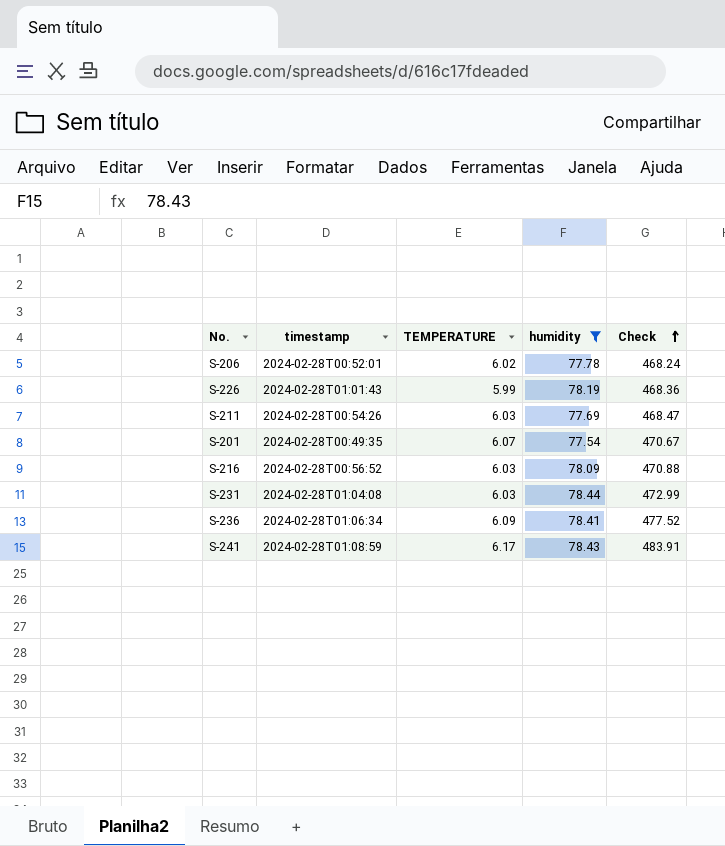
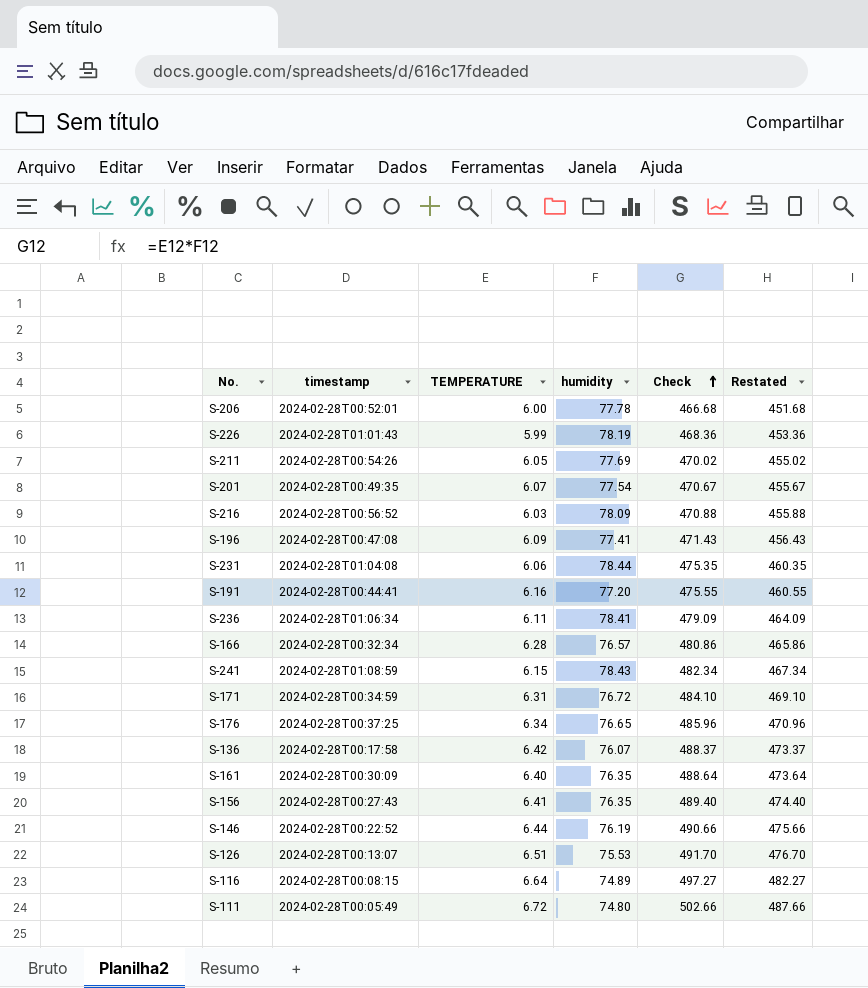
filter: humidity >= 77.54 -> none
column Restated | formula: none -> [Check] - 15
S-206 | TEMPERATURE: 6.02 -> 6.00
S-206 | Check: 468.24 -> 466.68
S-211 | TEMPERATURE: 6.03 -> 6.05
S-211 | Check: 468.47 -> 470.02
S-231 | TEMPERATURE: 6.03 -> 6.06
S-231 | Check: 472.99 -> 475.35
S-236 | TEMPERATURE: 6.09 -> 6.11
S-236 | Check: 477.52 -> 479.09
S-241 | TEMPERATURE: 6.17 -> 6.15
S-241 | Check: 483.91 -> 482.34

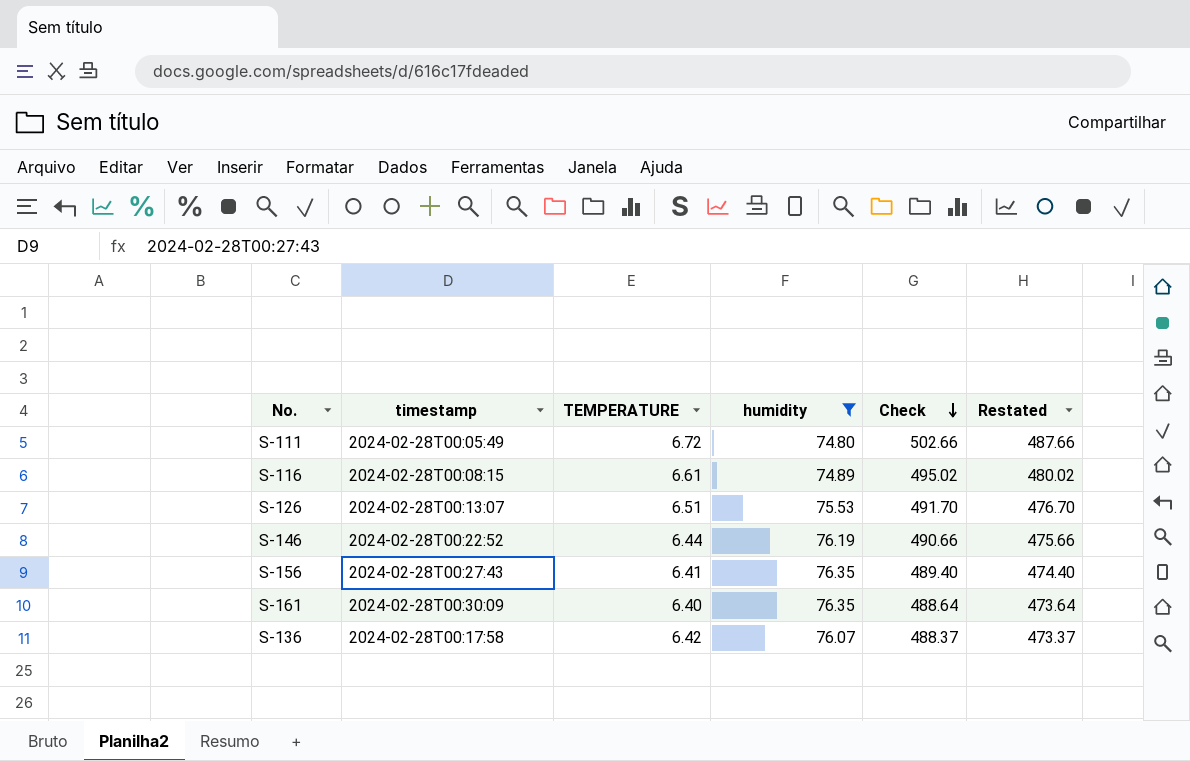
filter: none -> humidity <= 76.35
row order: Check ascending -> Check descending
S-116 | TEMPERATURE: 6.64 -> 6.61
S-116 | Check: 497.27 -> 495.02
S-116 | Restated: 482.27 -> 480.02

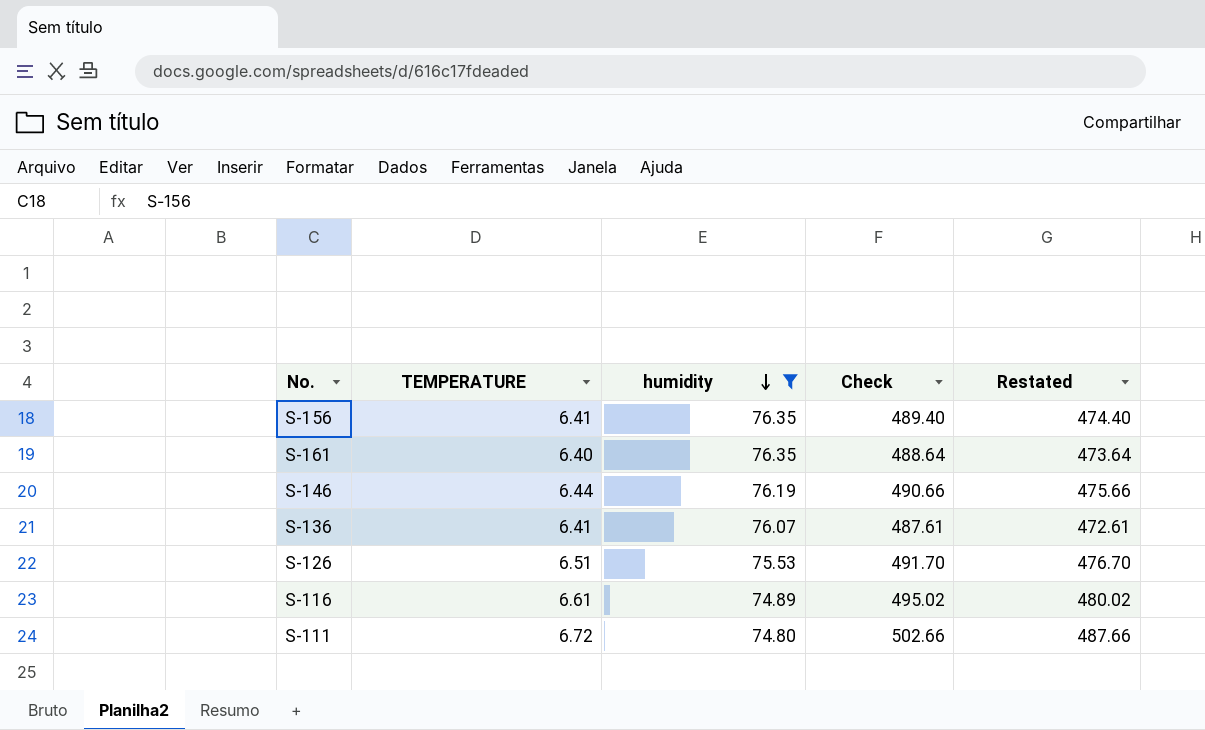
row order: Check descending -> humidity descending
column timestamp | position: 2 -> none
S-136 | TEMPERATURE: 6.42 -> 6.41
S-136 | Check: 488.37 -> 487.61
S-136 | Restated: 473.37 -> 472.61

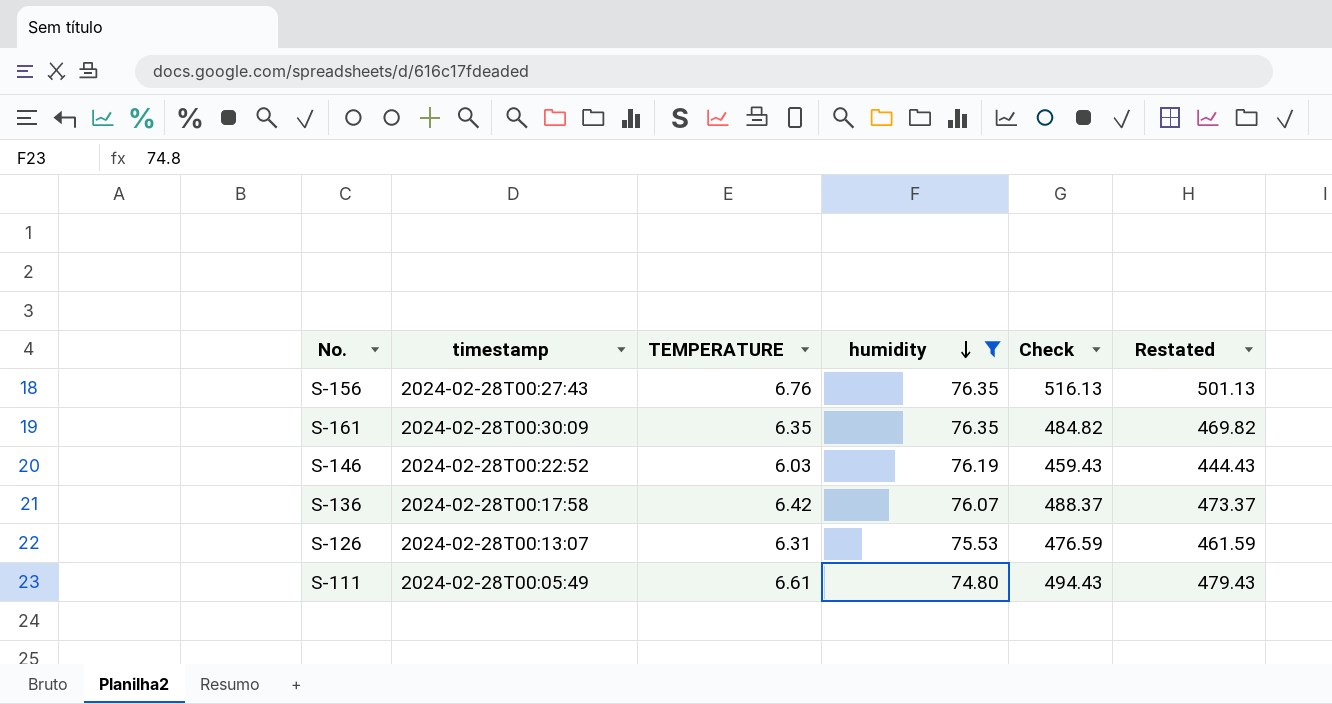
column timestamp | position: none -> 2
row S-116: 6.61 | 74.89 | 495.02 | 480.02 -> none
S-156 | TEMPERATURE: 6.41 -> 6.76
S-156 | Check: 489.40 -> 516.13
S-156 | Restated: 474.40 -> 501.13
S-161 | TEMPERATURE: 6.40 -> 6.35
S-161 | Check: 488.64 -> 484.82
S-161 | Restated: 473.64 -> 469.82
S-146 | TEMPERATURE: 6.44 -> 6.03
S-146 | Check: 490.66 -> 459.43
S-146 | Restated: 475.66 -> 444.43
S-136 | TEMPERATURE: 6.41 -> 6.42
S-136 | Check: 487.61 -> 488.37
S-136 | Restated: 472.61 -> 473.37
S-126 | TEMPERATURE: 6.51 -> 6.31
S-126 | Check: 491.70 -> 476.59
S-126 | Restated: 476.70 -> 461.59
S-111 | TEMPERATURE: 6.72 -> 6.61
S-111 | Check: 502.66 -> 494.43
S-111 | Restated: 487.66 -> 479.43

